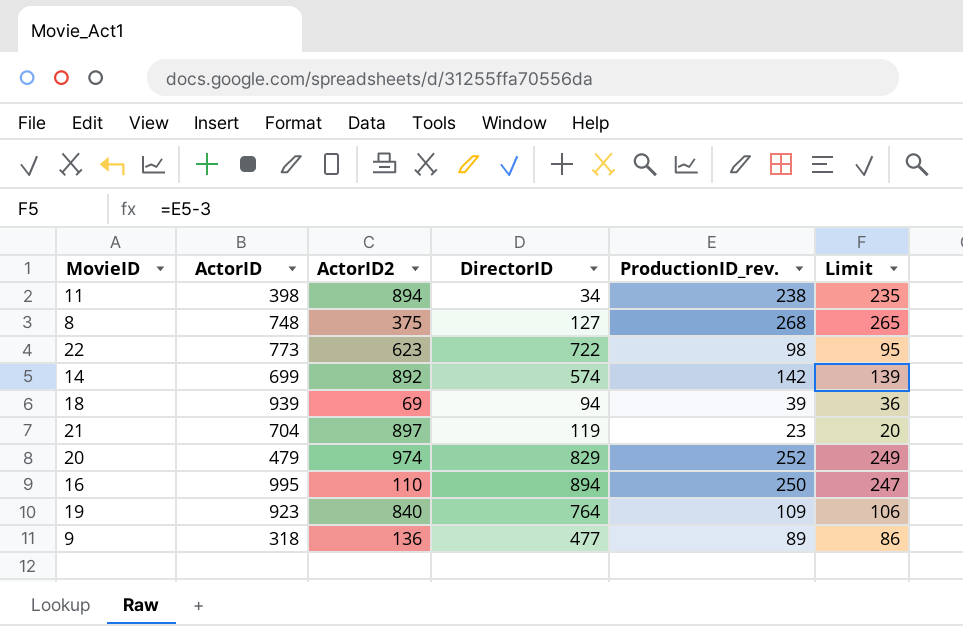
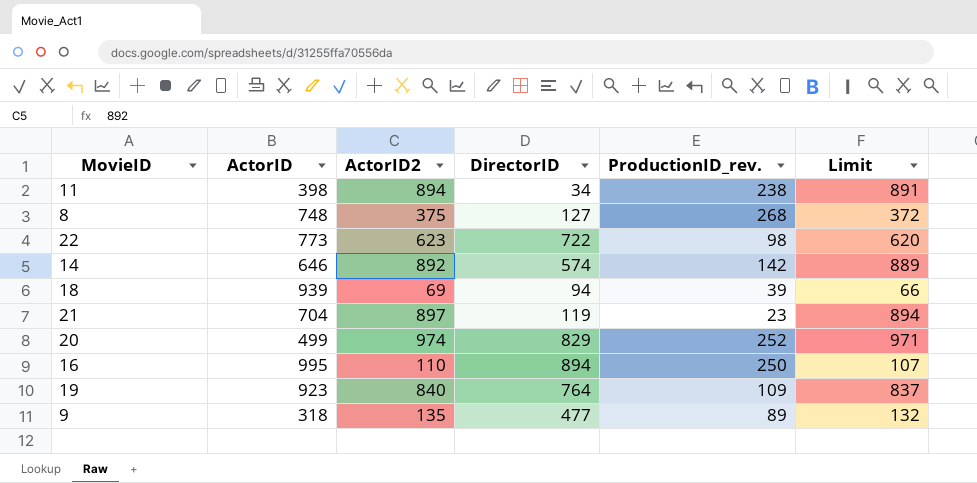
column Limit | formula: [ProductionID_rev.] - 3 -> [ActorID2] - 3
14 | ActorID: 699 -> 646
20 | ActorID: 479 -> 499
9 | ActorID2: 136 -> 135

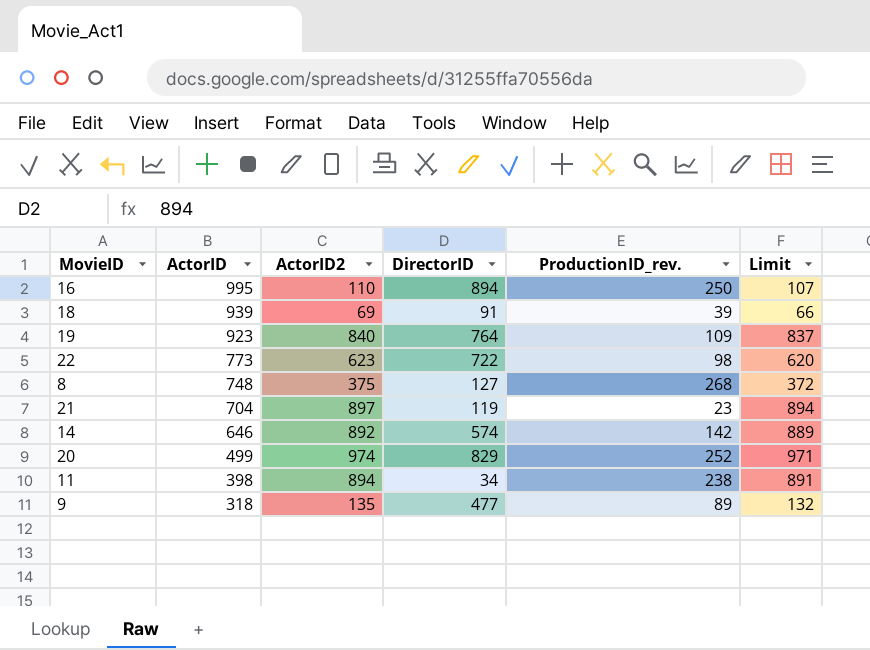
row order: none -> ActorID descending
18 | DirectorID: 94 -> 91

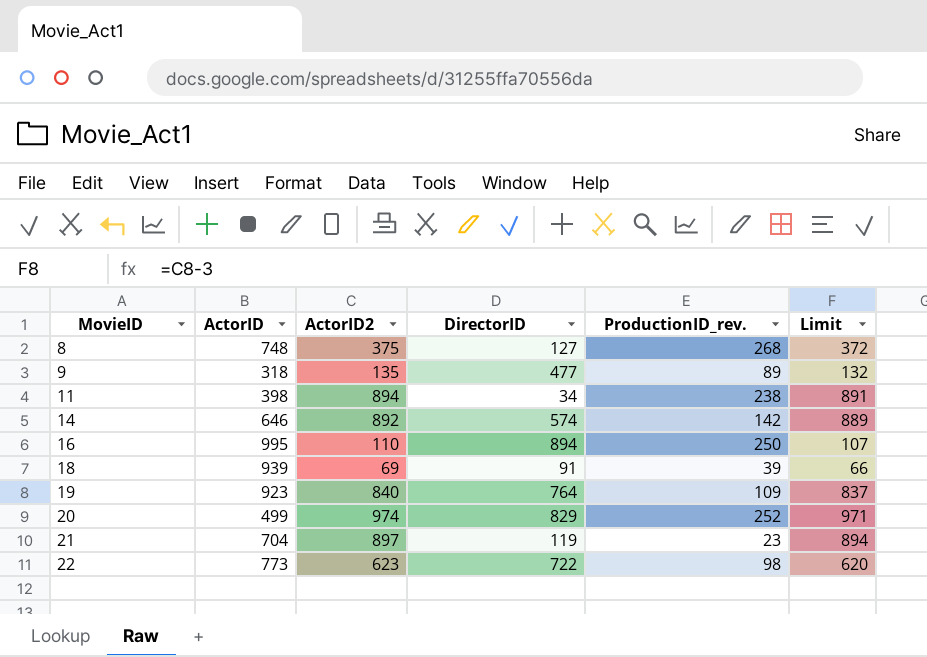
row order: ActorID descending -> MovieID ascending

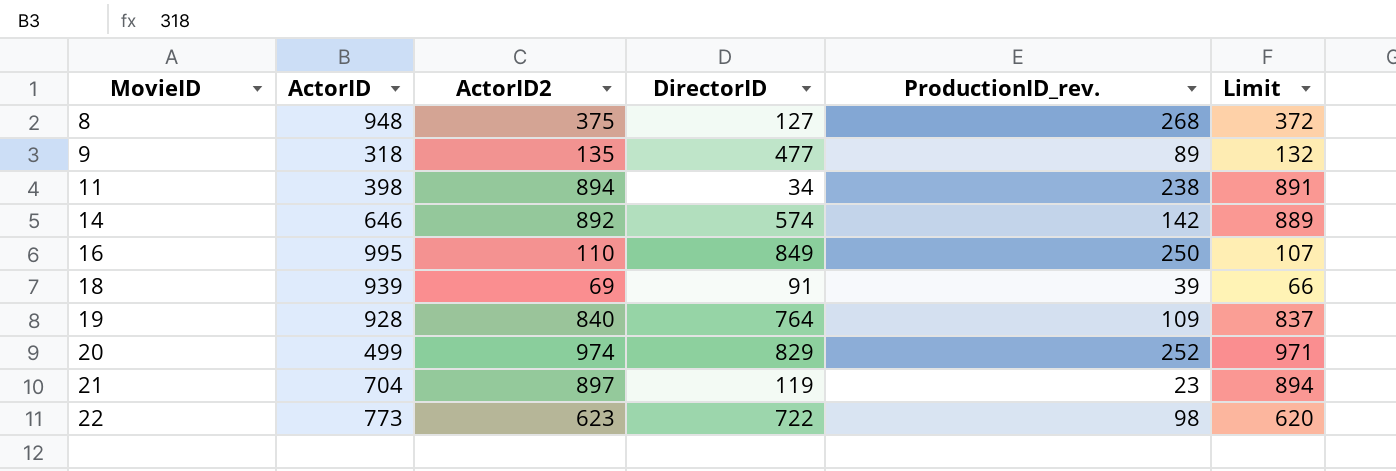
8 | ActorID: 748 -> 948
16 | DirectorID: 894 -> 849
19 | ActorID: 923 -> 928

